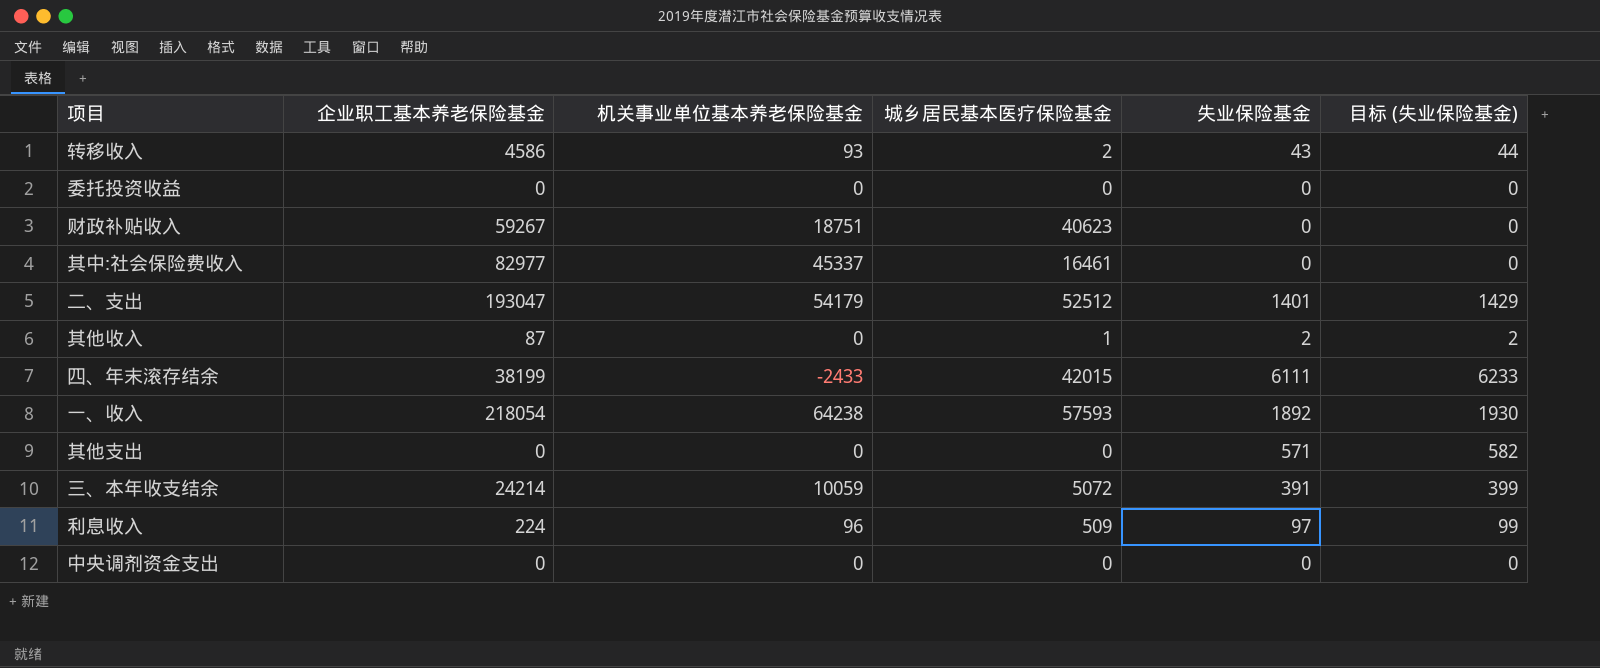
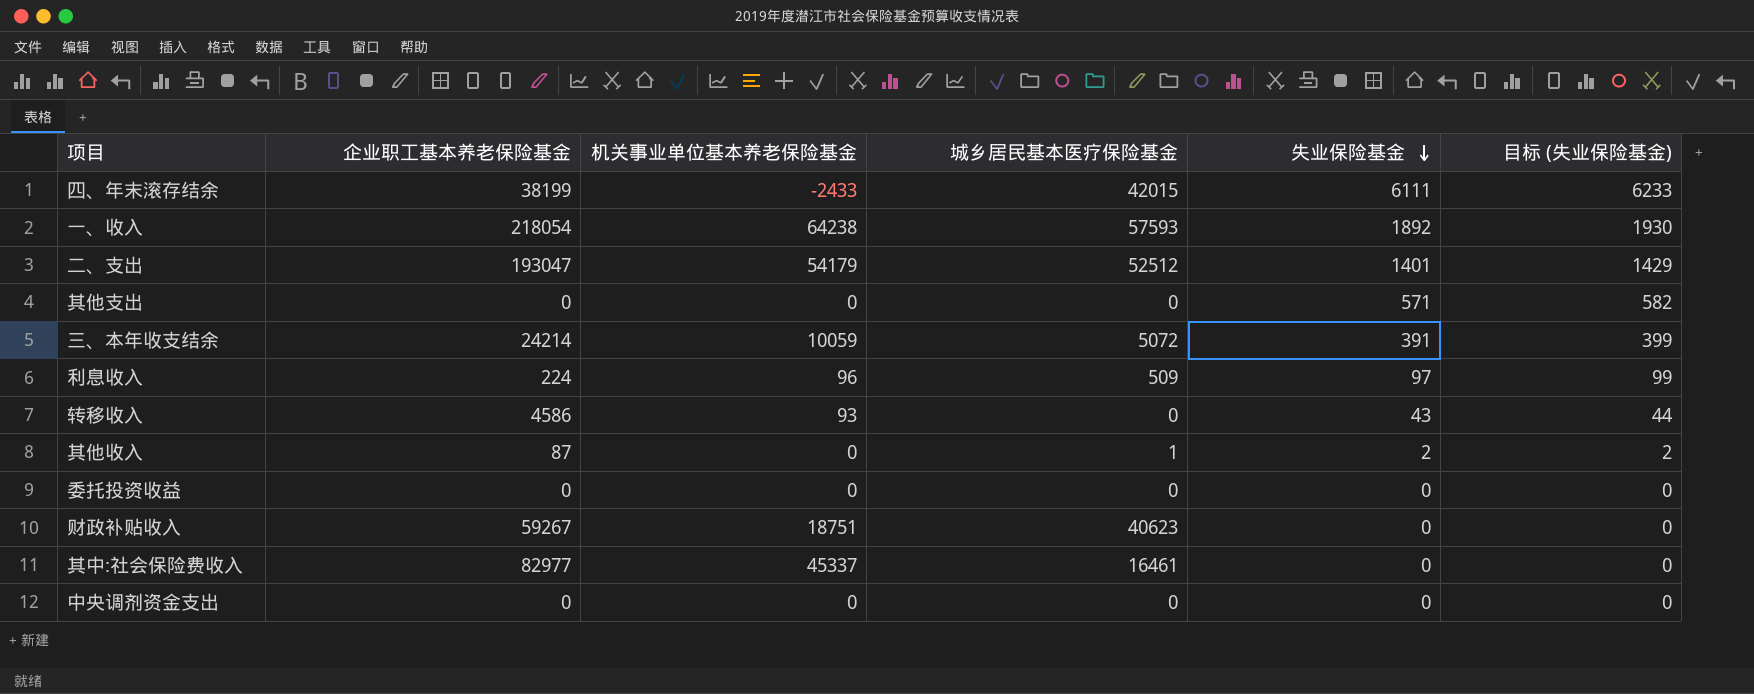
row order: none -> 失业保险基金 descending
转移收入 | 城乡居民基本医疗保险基金: 2 -> 0

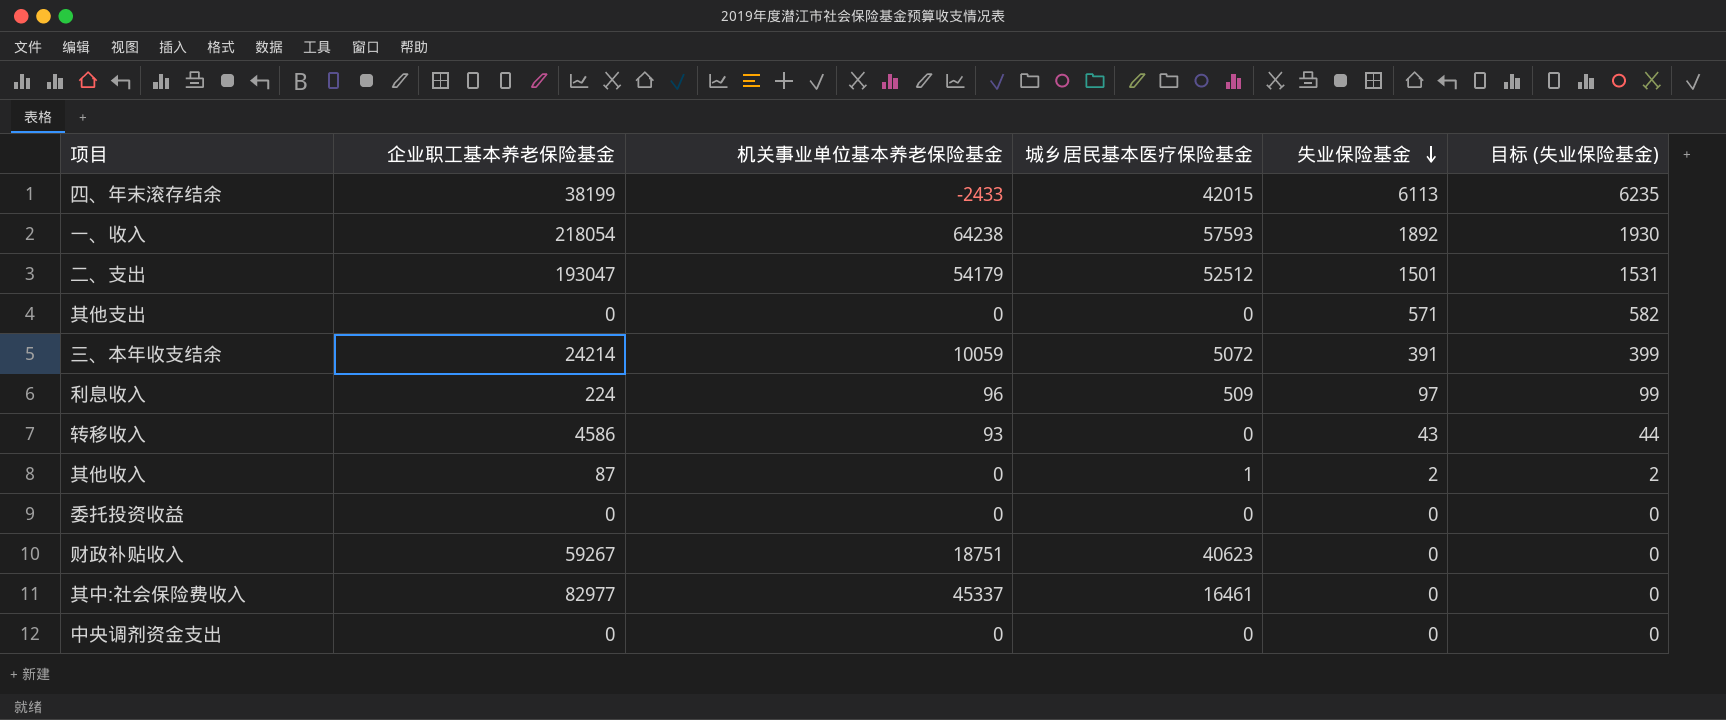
四、年末滚存结余 | 失业保险基金: 6111 -> 6113
四、年末滚存结余 | 目标 (失业保险基金): 6233 -> 6235
二、支出 | 失业保险基金: 1401 -> 1501
二、支出 | 目标 (失业保险基金): 1429 -> 1531

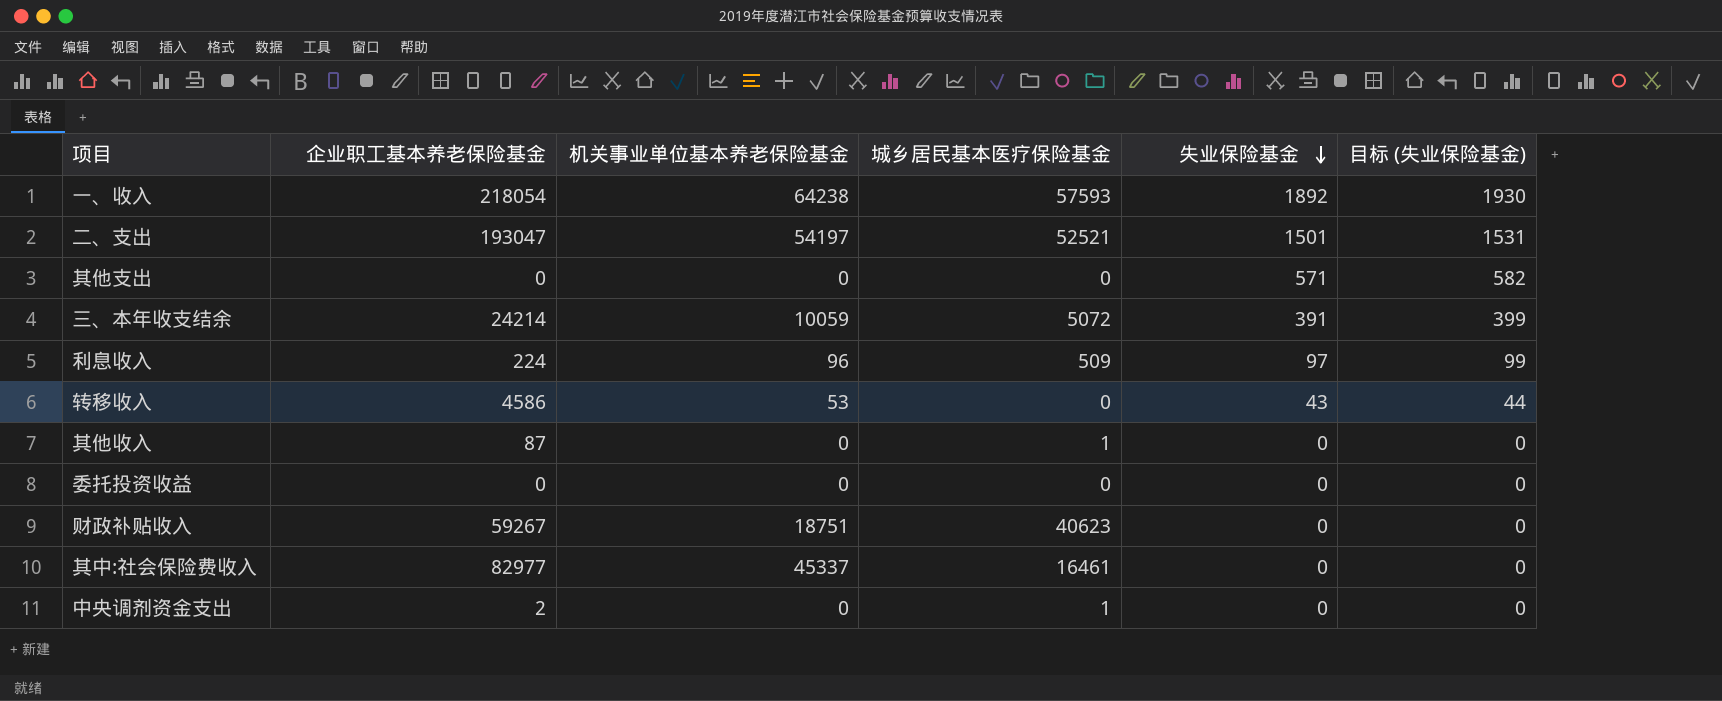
row 四、年末滚存结余: 38199 | -2433 | 42015 | 6113 | 6235 -> none
二、支出 | 机关事业单位基本养老保险基金: 54179 -> 54197
二、支出 | 城乡居民基本医疗保险基金: 52512 -> 52521
转移收入 | 机关事业单位基本养老保险基金: 93 -> 53
其他收入 | 失业保险基金: 2 -> 0
其他收入 | 目标 (失业保险基金): 2 -> 0
中央调剂资金支出 | 企业职工基本养老保险基金: 0 -> 2
中央调剂资金支出 | 城乡居民基本医疗保险基金: 0 -> 1

